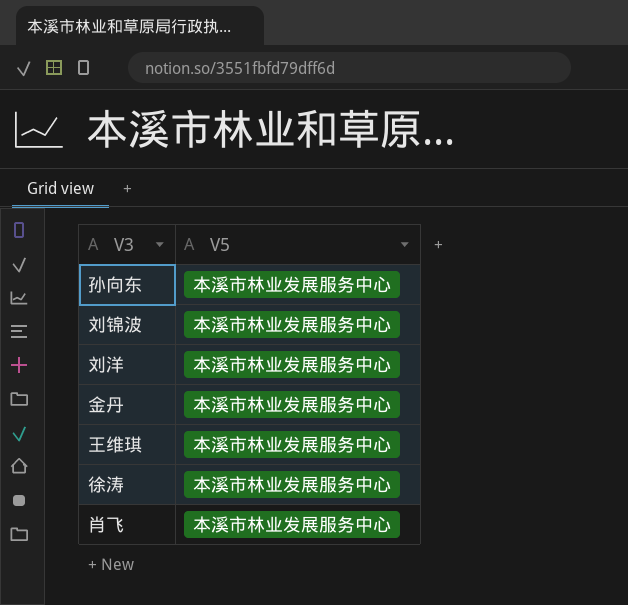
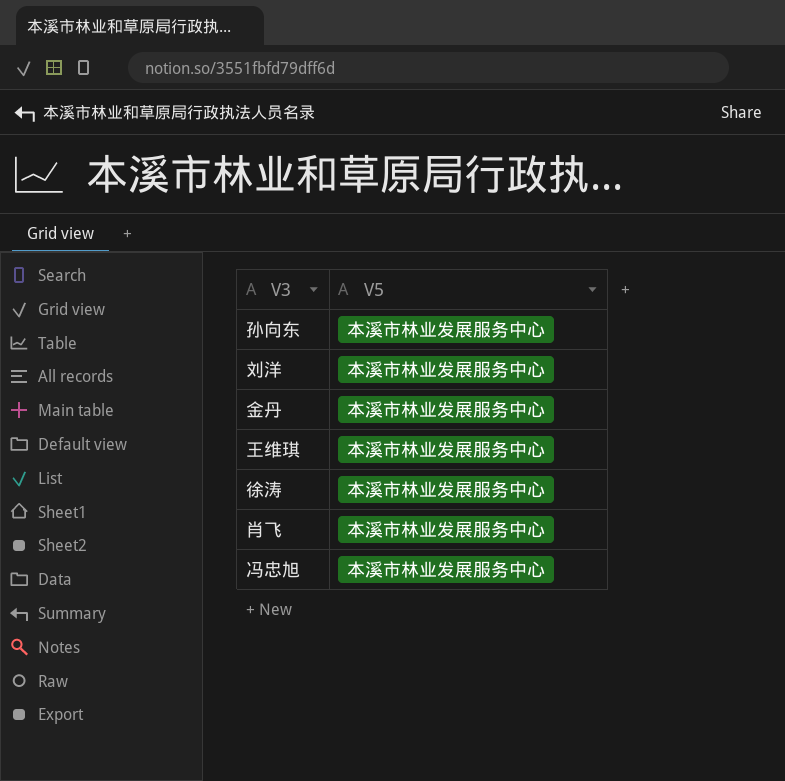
row 刘锦波: 本溪市林业发展服务中心 -> none
row 冯忠旭: none -> 本溪市林业发展服务中心

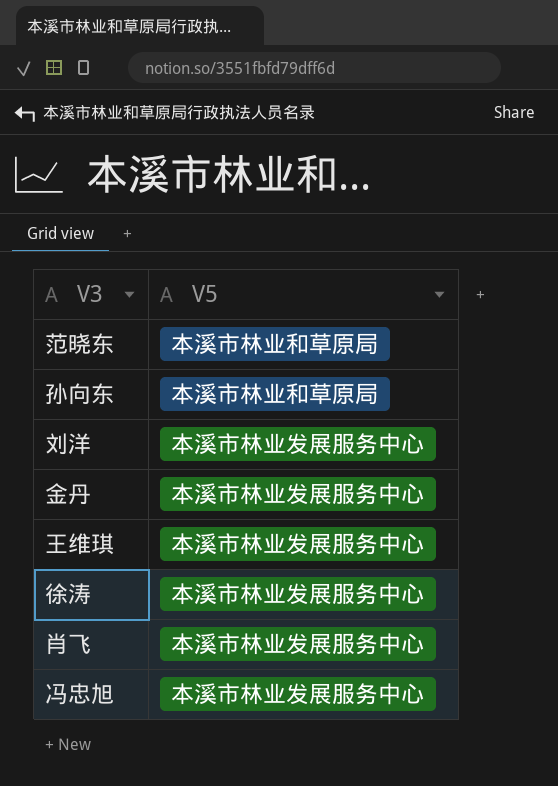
row 范晓东: none -> 本溪市林业和草原局
孙向东 | V5: 本溪市林业发展服务中心 -> 本溪市林业和草原局

